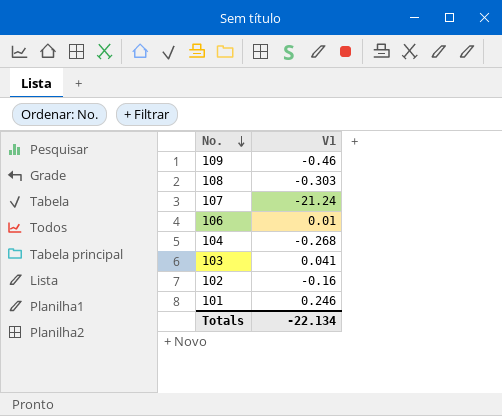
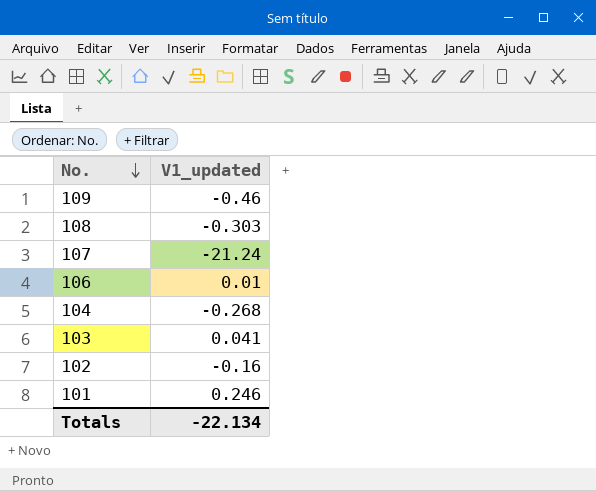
column name: V1 -> V1_updated

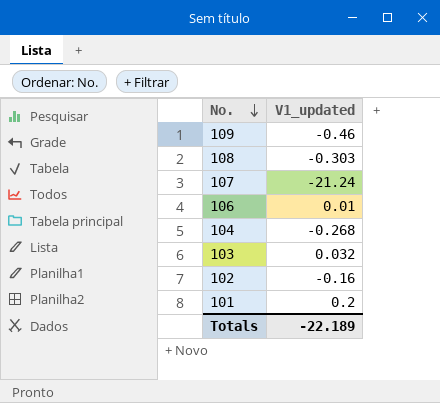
103 | V1_updated: 0.041 -> 0.032
101 | V1_updated: 0.246 -> 0.2
Totals | V1_updated: -22.134 -> -22.189

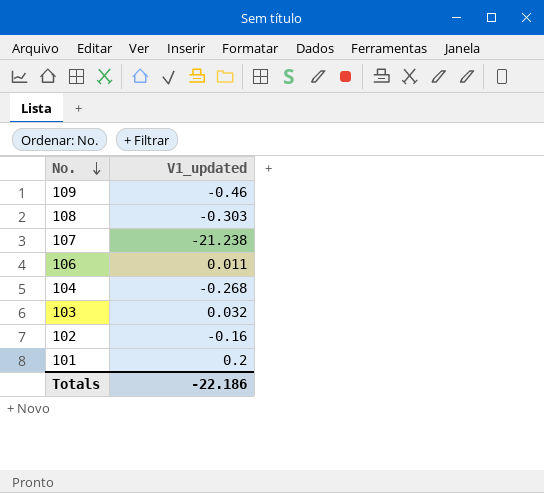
107 | V1_updated: -21.24 -> -21.238
106 | V1_updated: 0.01 -> 0.011
Totals | V1_updated: -22.189 -> -22.186

